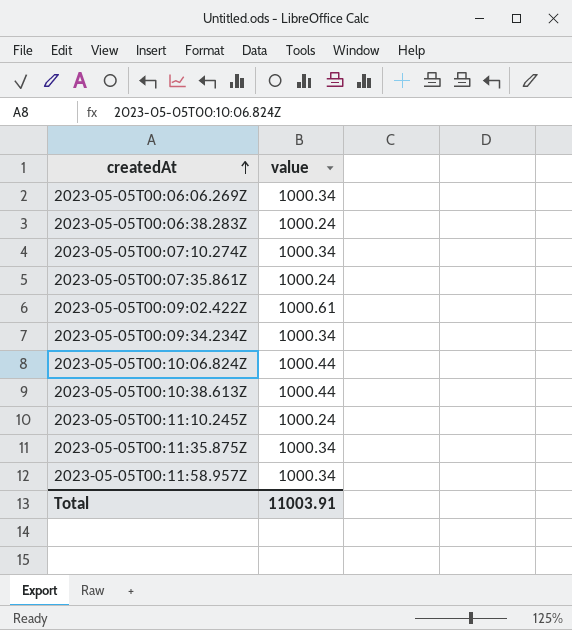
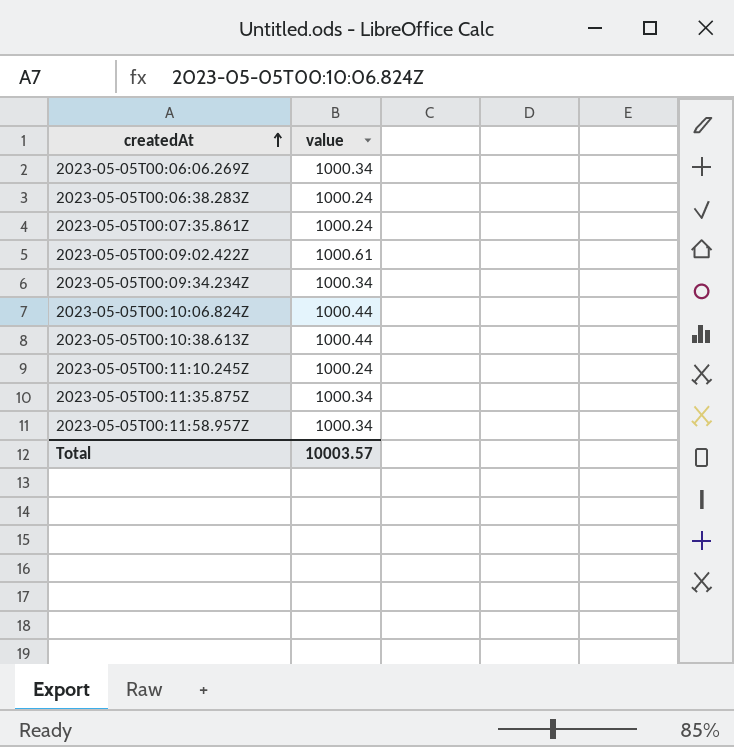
row 2023-05-05T00:07:10.274Z: 1000.34 -> none
Total | value: 11003.91 -> 10003.57

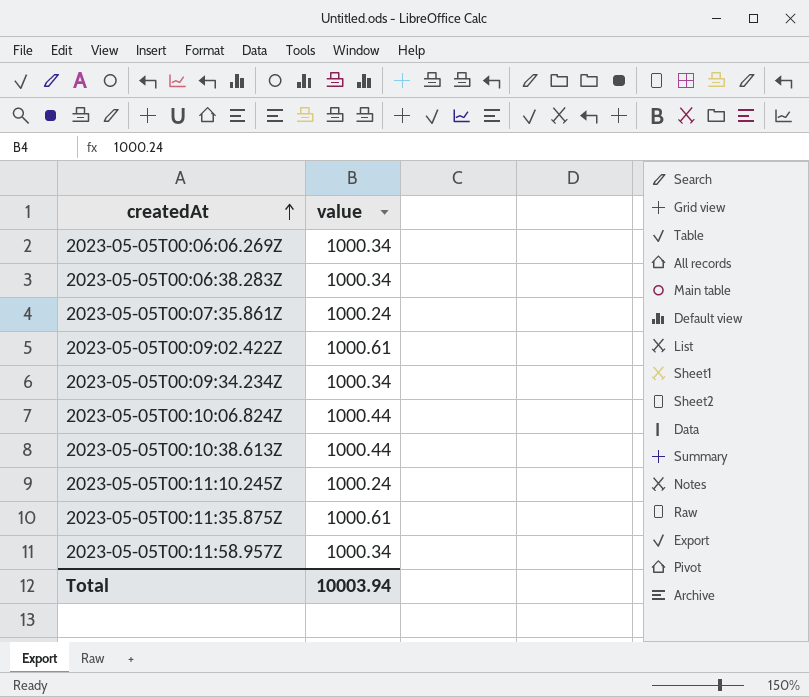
2023-05-05T00:06:38.283Z | value: 1000.24 -> 1000.34
2023-05-05T00:11:35.875Z | value: 1000.34 -> 1000.61
Total | value: 10003.57 -> 10003.94

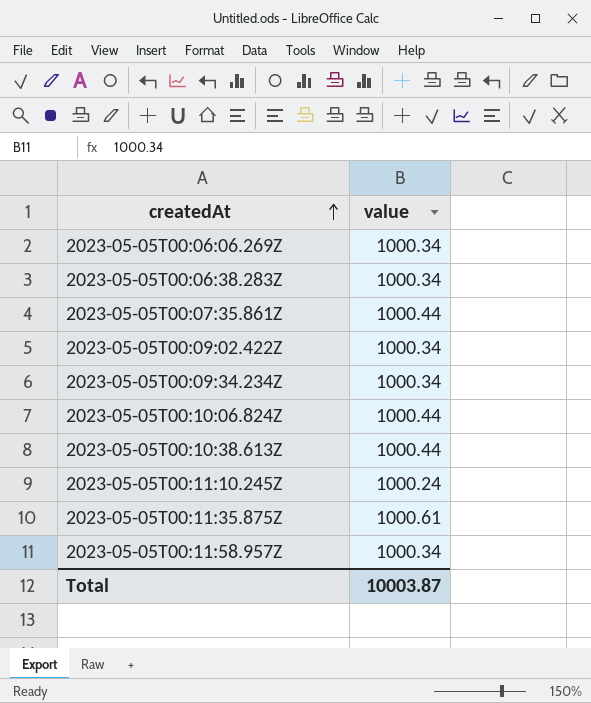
2023-05-05T00:07:35.861Z | value: 1000.24 -> 1000.44
2023-05-05T00:09:02.422Z | value: 1000.61 -> 1000.34
Total | value: 10003.94 -> 10003.87

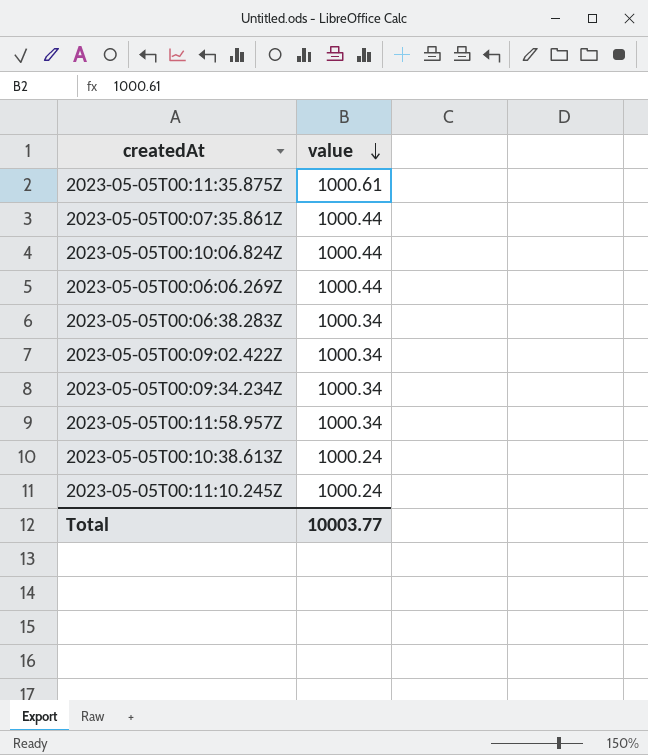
row order: createdAt ascending -> value descending
2023-05-05T00:06:06.269Z | value: 1000.34 -> 1000.44
2023-05-05T00:10:38.613Z | value: 1000.44 -> 1000.24
Total | value: 10003.87 -> 10003.77

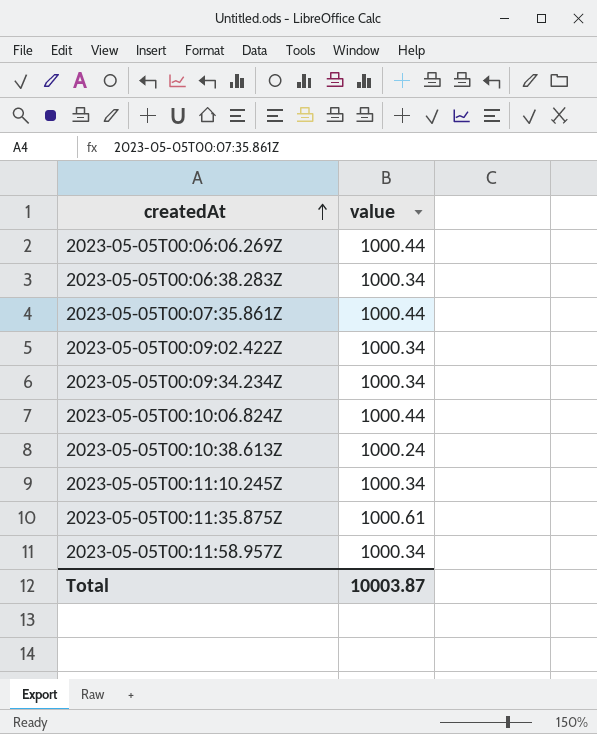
row order: value descending -> createdAt ascending
2023-05-05T00:11:10.245Z | value: 1000.24 -> 1000.34
Total | value: 10003.77 -> 10003.87

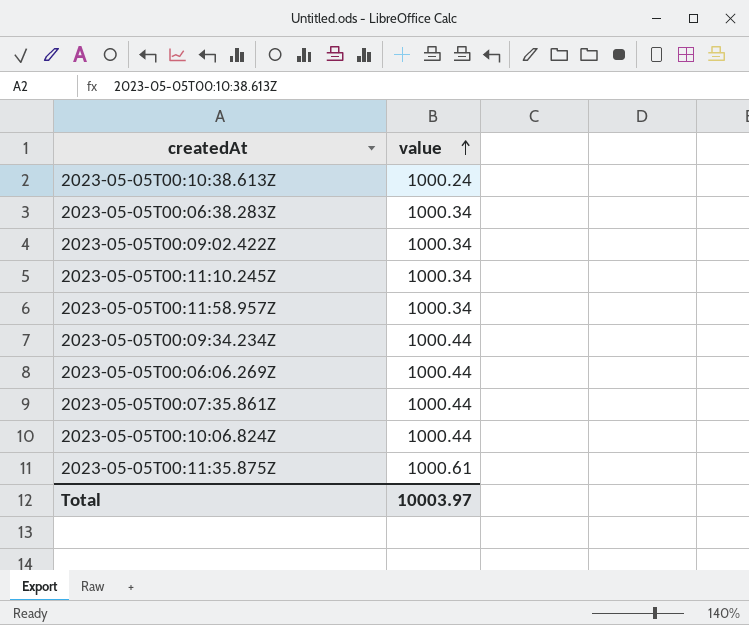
row order: createdAt ascending -> value ascending
2023-05-05T00:09:34.234Z | value: 1000.34 -> 1000.44
Total | value: 10003.87 -> 10003.97

